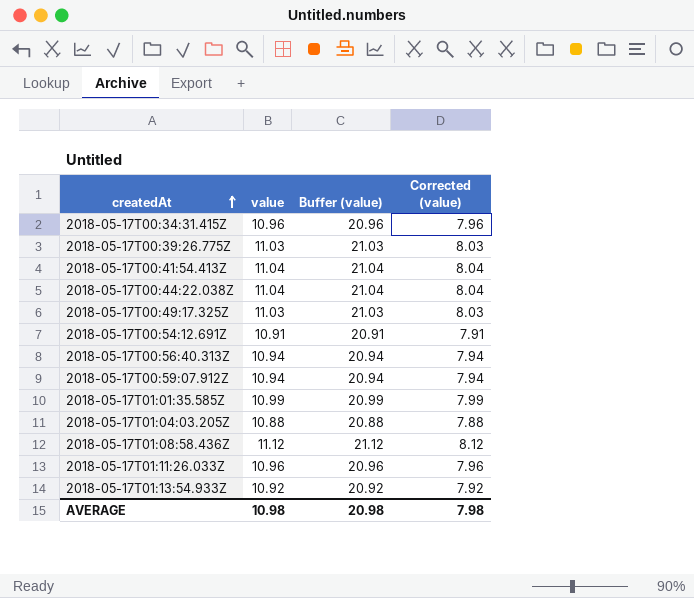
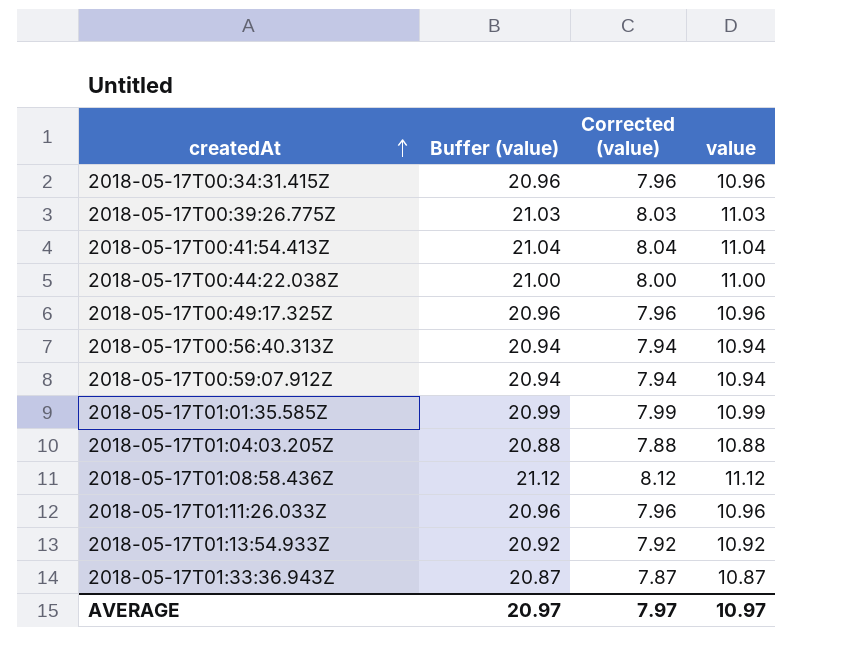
column value | position: 2 -> 4
row 2018-05-17T00:54:12.691Z: 10.91 | 20.91 | 7.91 -> none
2018-05-17T00:44:22.038Z | Buffer (value): 21.04 -> 21.00
2018-05-17T00:44:22.038Z | Corrected (value): 8.04 -> 8.00
2018-05-17T00:44:22.038Z | value: 11.04 -> 11.00
2018-05-17T00:49:17.325Z | Buffer (value): 21.03 -> 20.96
2018-05-17T00:49:17.325Z | Corrected (value): 8.03 -> 7.96
2018-05-17T00:49:17.325Z | value: 11.03 -> 10.96
row 2018-05-17T01:33:36.943Z: none -> 20.87 | 7.87 | 10.87
AVERAGE | Buffer (value): 20.98 -> 20.97
AVERAGE | Corrected (value): 7.98 -> 7.97
AVERAGE | value: 10.98 -> 10.97

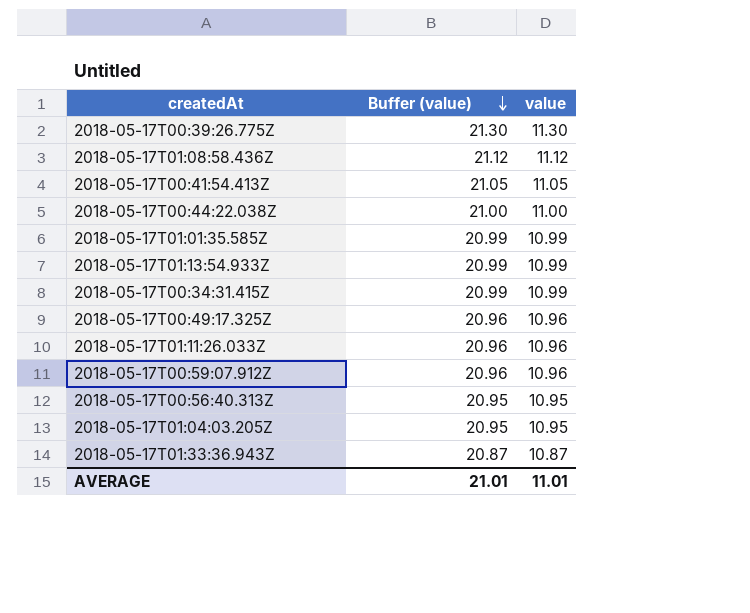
row order: createdAt ascending -> Buffer (value) descending
column Corrected (value) | formula: [value] - 3 -> none
2018-05-17T00:39:26.775Z | Buffer (value): 21.03 -> 21.30
2018-05-17T00:39:26.775Z | value: 11.03 -> 11.30
2018-05-17T00:41:54.413Z | Buffer (value): 21.04 -> 21.05
2018-05-17T00:41:54.413Z | value: 11.04 -> 11.05
2018-05-17T01:13:54.933Z | Buffer (value): 20.92 -> 20.99
2018-05-17T01:13:54.933Z | value: 10.92 -> 10.99
2018-05-17T00:34:31.415Z | Buffer (value): 20.96 -> 20.99
2018-05-17T00:34:31.415Z | value: 10.96 -> 10.99
2018-05-17T00:59:07.912Z | Buffer (value): 20.94 -> 20.96
2018-05-17T00:59:07.912Z | value: 10.94 -> 10.96
2018-05-17T00:56:40.313Z | Buffer (value): 20.94 -> 20.95
2018-05-17T00:56:40.313Z | value: 10.94 -> 10.95
2018-05-17T01:04:03.205Z | Buffer (value): 20.88 -> 20.95
2018-05-17T01:04:03.205Z | value: 10.88 -> 10.95
AVERAGE | Buffer (value): 20.97 -> 21.01
AVERAGE | value: 10.97 -> 11.01

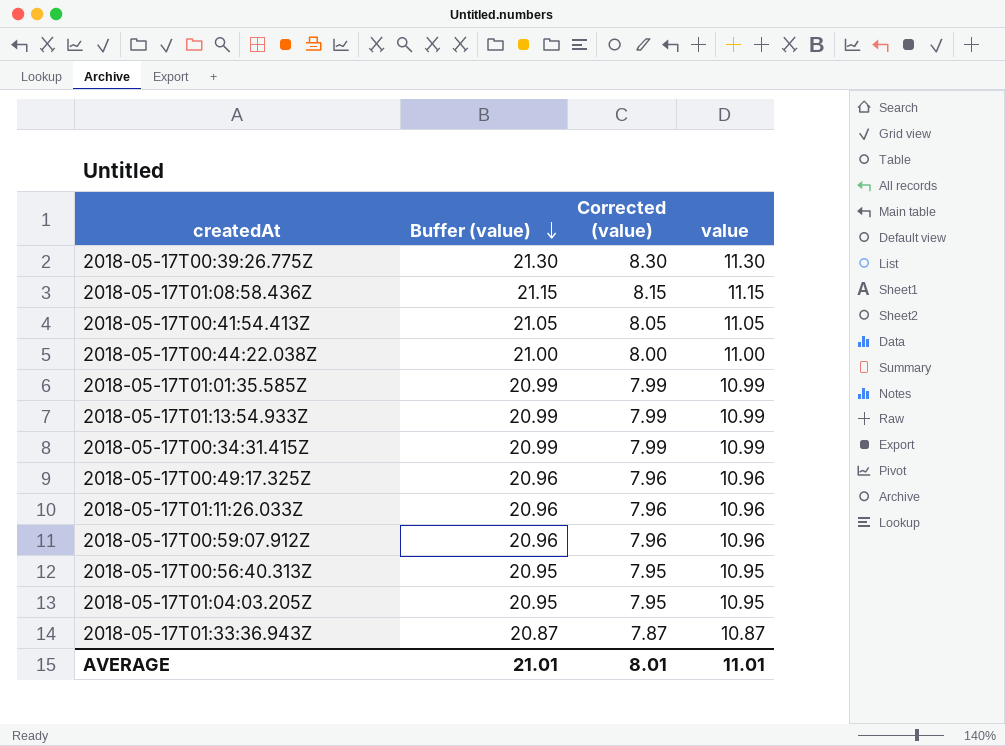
column Corrected (value) | formula: none -> [value] - 3
2018-05-17T01:08:58.436Z | Buffer (value): 21.12 -> 21.15
2018-05-17T01:08:58.436Z | value: 11.12 -> 11.15

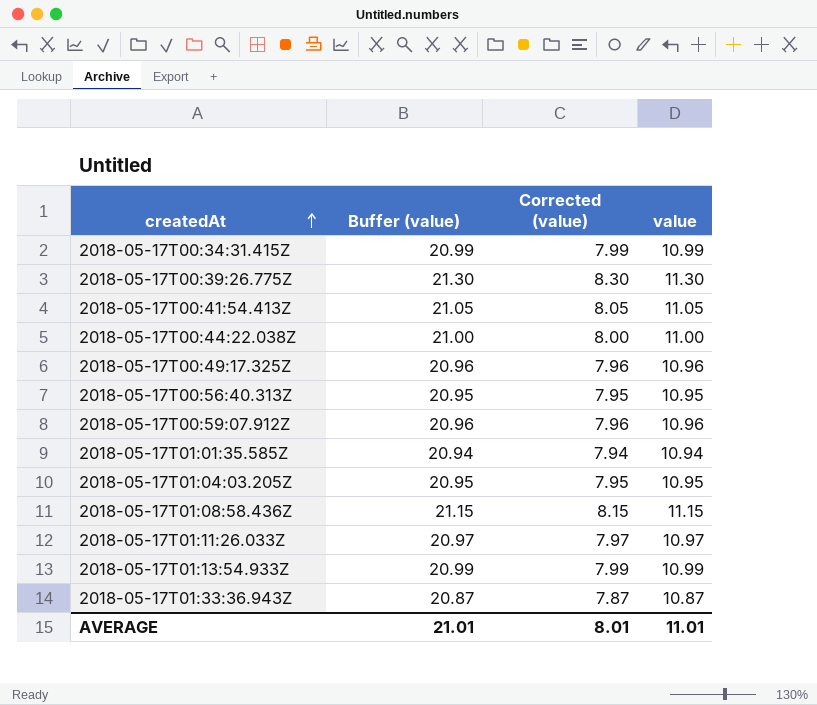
row order: Buffer (value) descending -> createdAt ascending
2018-05-17T01:01:35.585Z | Buffer (value): 20.99 -> 20.94
2018-05-17T01:01:35.585Z | Corrected (value): 7.99 -> 7.94
2018-05-17T01:01:35.585Z | value: 10.99 -> 10.94
2018-05-17T01:11:26.033Z | Buffer (value): 20.96 -> 20.97
2018-05-17T01:11:26.033Z | Corrected (value): 7.96 -> 7.97
2018-05-17T01:11:26.033Z | value: 10.96 -> 10.97

